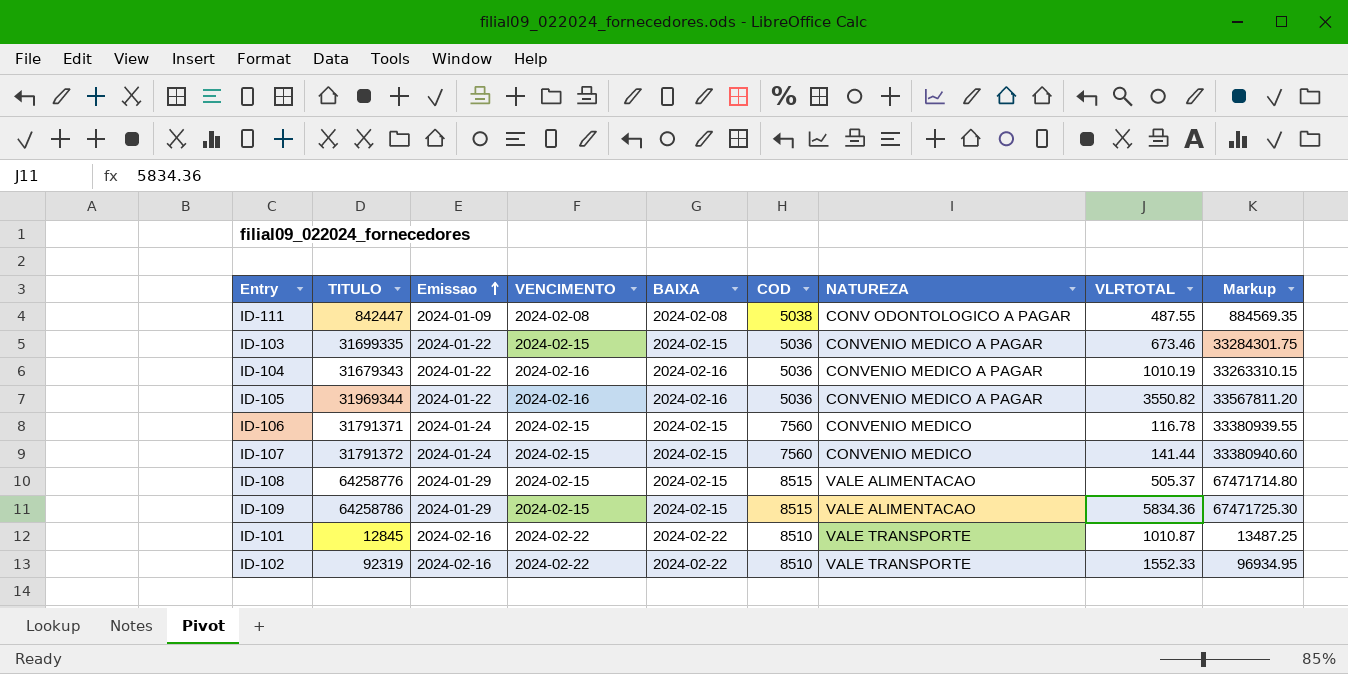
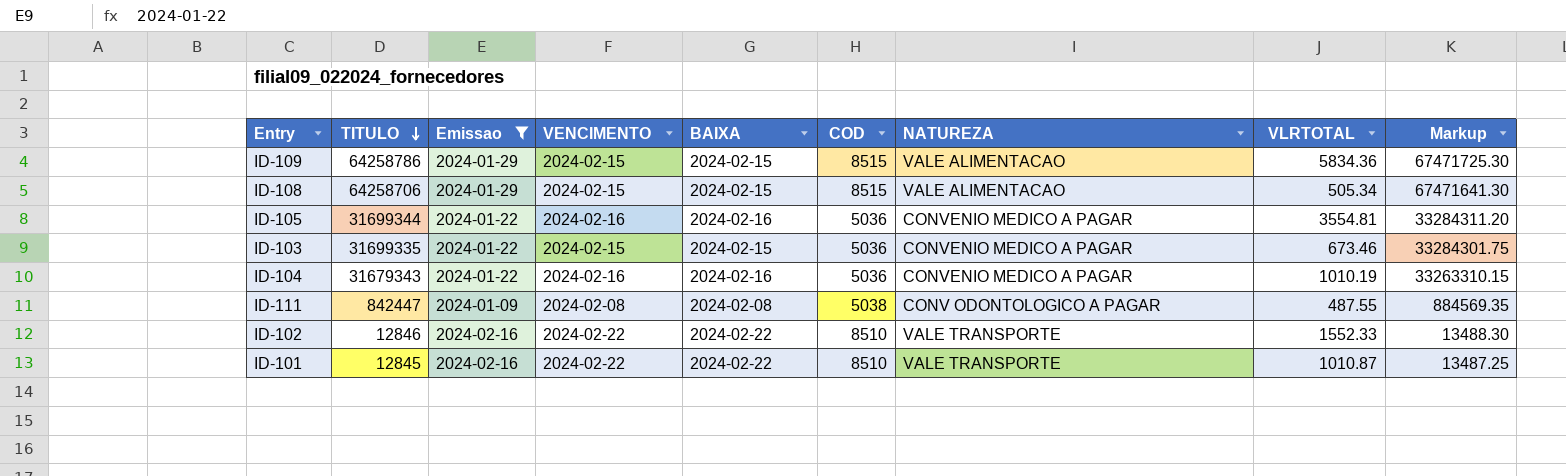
filter: none -> Emissao != 2024-01-24
row order: Emissao ascending -> TITULO descending
ID-108 | TITULO: 64258776 -> 64258706
ID-108 | VLRTOTAL: 505.37 -> 505.34
ID-108 | Markup: 67471714.80 -> 67471641.30
ID-105 | TITULO: 31969344 -> 31699344
ID-105 | VLRTOTAL: 3550.82 -> 3554.81
ID-105 | Markup: 33567811.20 -> 33284311.20
ID-102 | TITULO: 92319 -> 12846
ID-102 | Markup: 96934.95 -> 13488.30

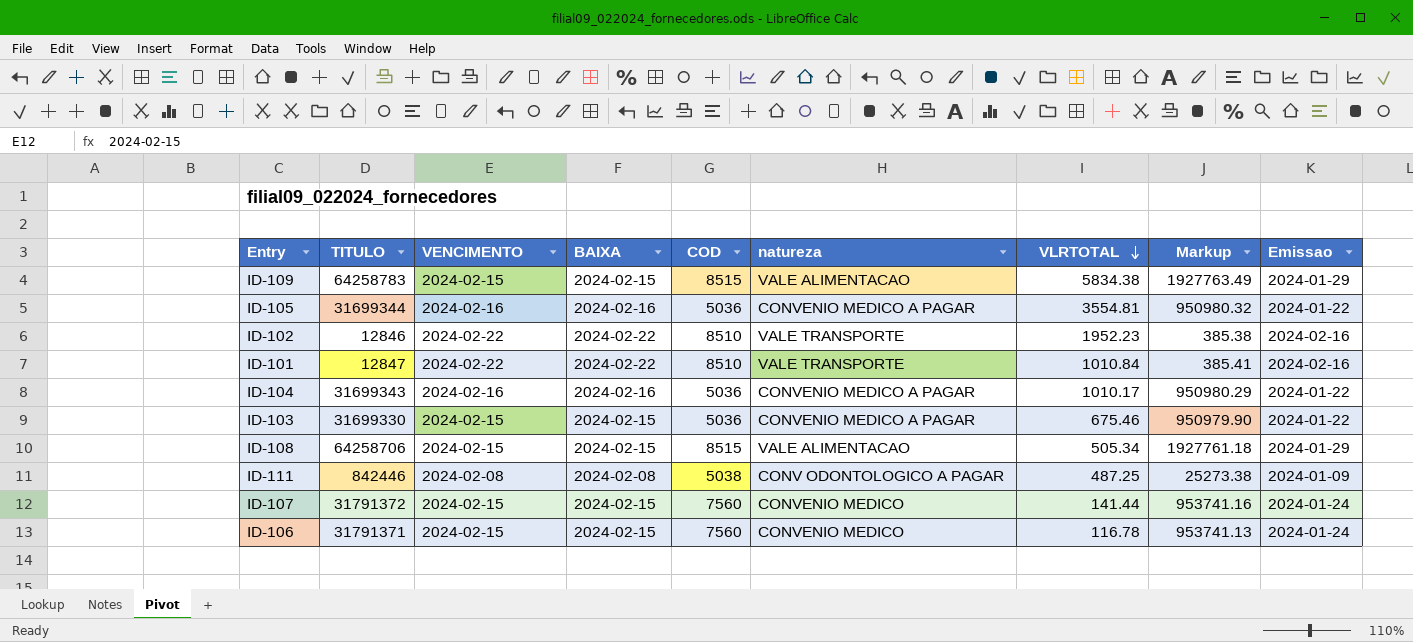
filter: Emissao != 2024-01-24 -> none
row order: TITULO descending -> VLRTOTAL descending
column name: NATUREZA -> natureza
column Markup | formula: [TITULO] * 1.05 -> [TITULO] * 0.03
column Emissao | position: 3 -> 9
ID-109 | TITULO: 64258786 -> 64258783
ID-109 | VLRTOTAL: 5834.36 -> 5834.38
ID-102 | VLRTOTAL: 1552.33 -> 1952.23
ID-101 | TITULO: 12845 -> 12847
ID-101 | VLRTOTAL: 1010.87 -> 1010.84
ID-104 | TITULO: 31679343 -> 31699343
ID-104 | VLRTOTAL: 1010.19 -> 1010.17
ID-103 | TITULO: 31699335 -> 31699330
ID-103 | VLRTOTAL: 673.46 -> 675.46
ID-111 | TITULO: 842447 -> 842446
ID-111 | VLRTOTAL: 487.55 -> 487.25

